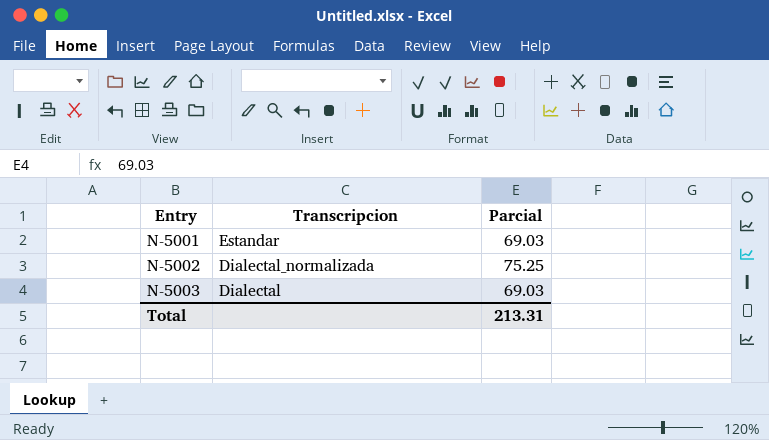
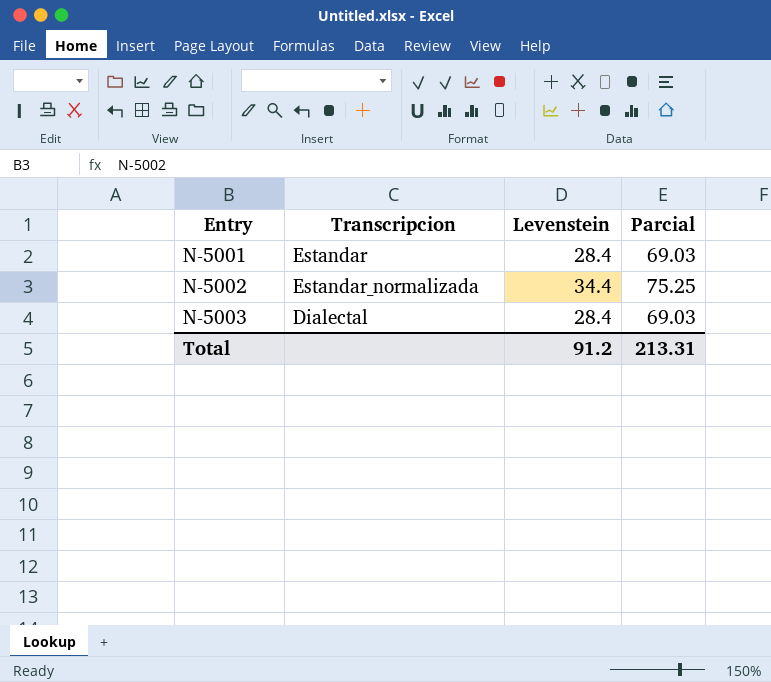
column Levenstein | position: none -> 3
N-5002 | Transcripcion: Dialectal_normalizada -> Estandar_normalizada

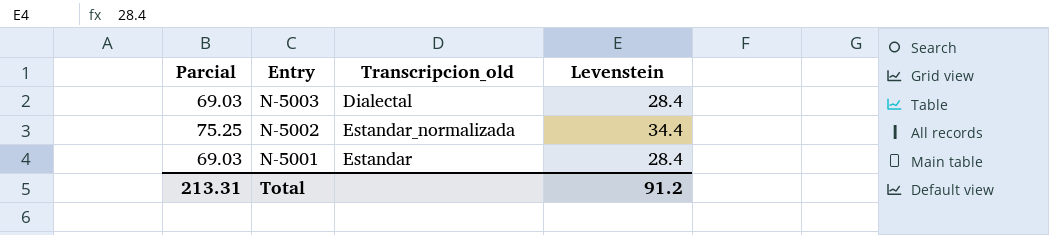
row order: Entry ascending -> Entry descending
column Parcial | position: 4 -> 1
column name: Transcripcion -> Transcripcion_old

